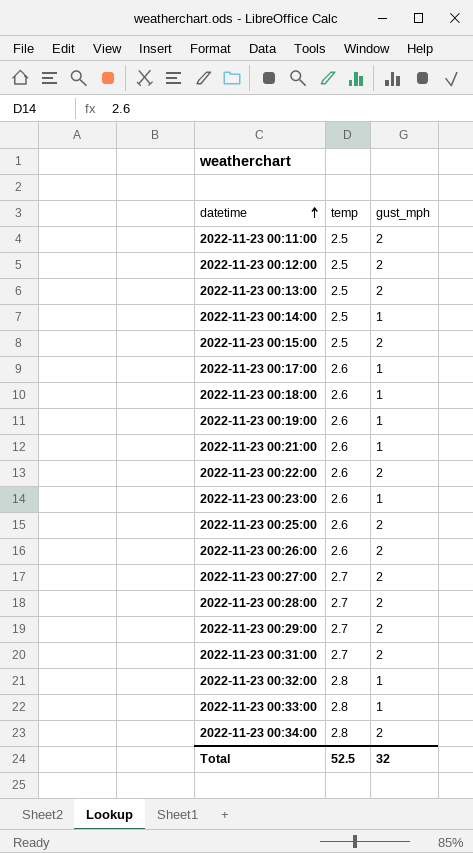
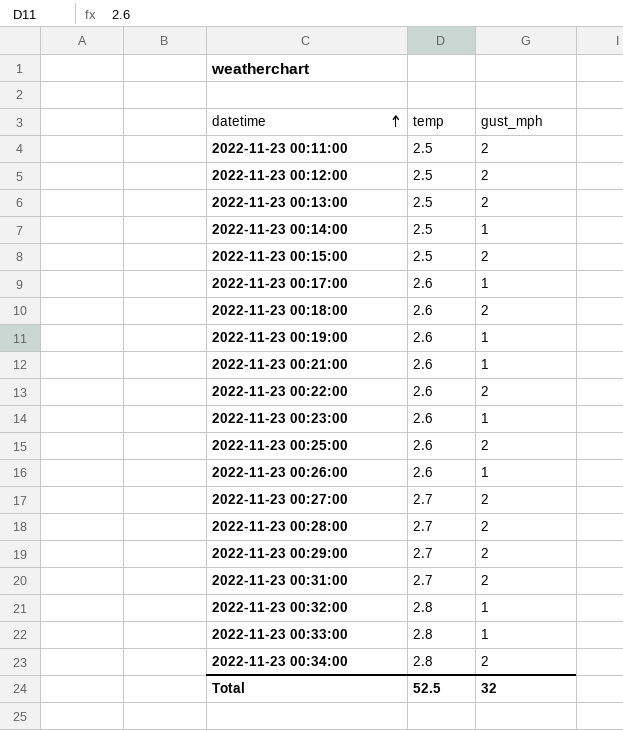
2022-11-23 00:18:00 | gust_mph: 1 -> 2
2022-11-23 00:26:00 | gust_mph: 2 -> 1

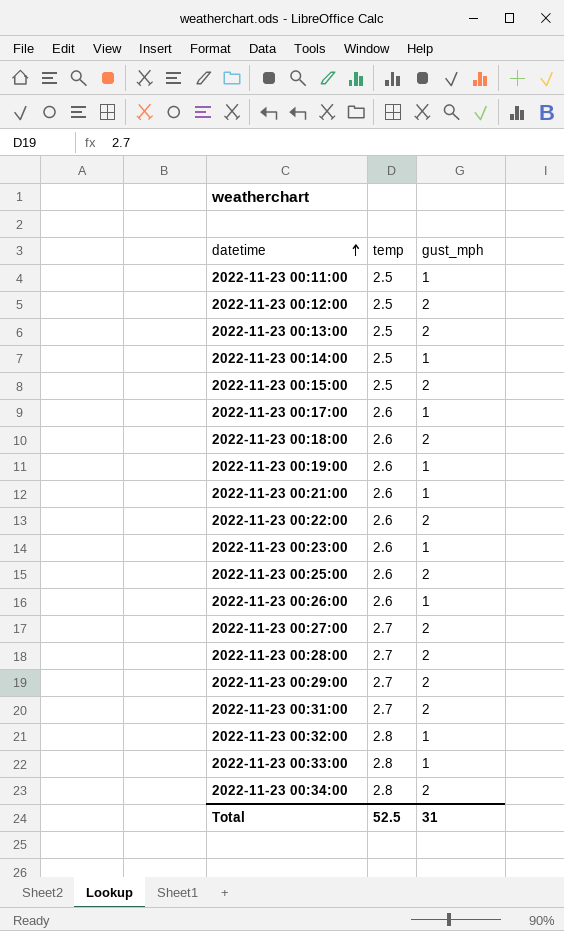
2022-11-23 00:11:00 | gust_mph: 2 -> 1
Total | gust_mph: 32 -> 31

